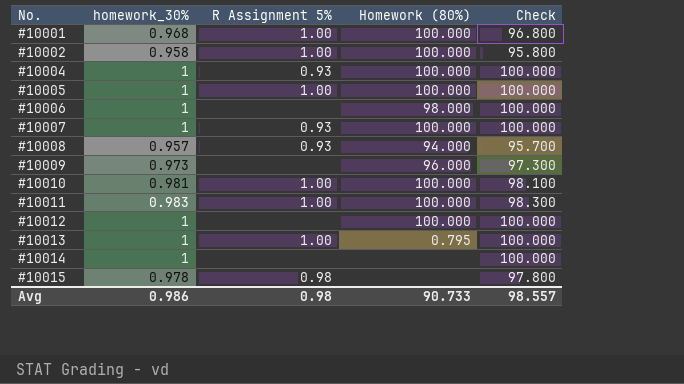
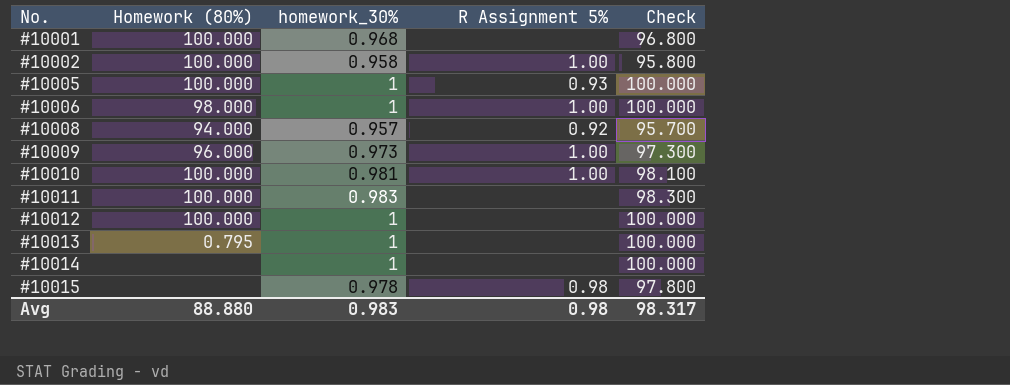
column Homework (80%) | position: 4 -> 2
row #10004: 1 | 0.93 | 100.000 | 100.000 -> none
row #10007: 1 | 0.93 | 100.000 | 100.000 -> none
#10001 | R Assignment 5%: 1.00 -> none
#10005 | R Assignment 5%: 1.00 -> 0.93
#10006 | R Assignment 5%: none -> 1.00
#10008 | R Assignment 5%: 0.93 -> 0.92
#10009 | R Assignment 5%: none -> 1.00
#10011 | R Assignment 5%: 1.00 -> none
#10013 | R Assignment 5%: 1.00 -> none
Avg | Homework (80%): 90.733 -> 88.880
Avg | homework_30%: 0.986 -> 0.983
Avg | Check: 98.557 -> 98.317

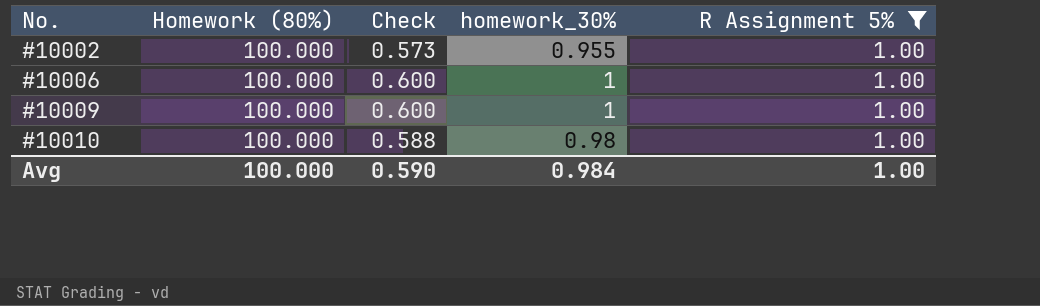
filter: none -> R Assignment 5% = 1.00
column Check | formula: [homework_30%] * 100 -> [homework_30%] * 0.6
column Check | position: 5 -> 3
#10002 | homework_30%: 0.958 -> 0.955
#10006 | Homework (80%): 98.000 -> 100.000
#10009 | Homework (80%): 96.000 -> 100.000
#10009 | homework_30%: 0.973 -> 1
#10010 | homework_30%: 0.981 -> 0.98
Avg | Homework (80%): 88.880 -> 100.000
Avg | Check: 98.317 -> 0.590
Avg | homework_30%: 0.983 -> 0.984
Avg | R Assignment 5%: 0.98 -> 1.00

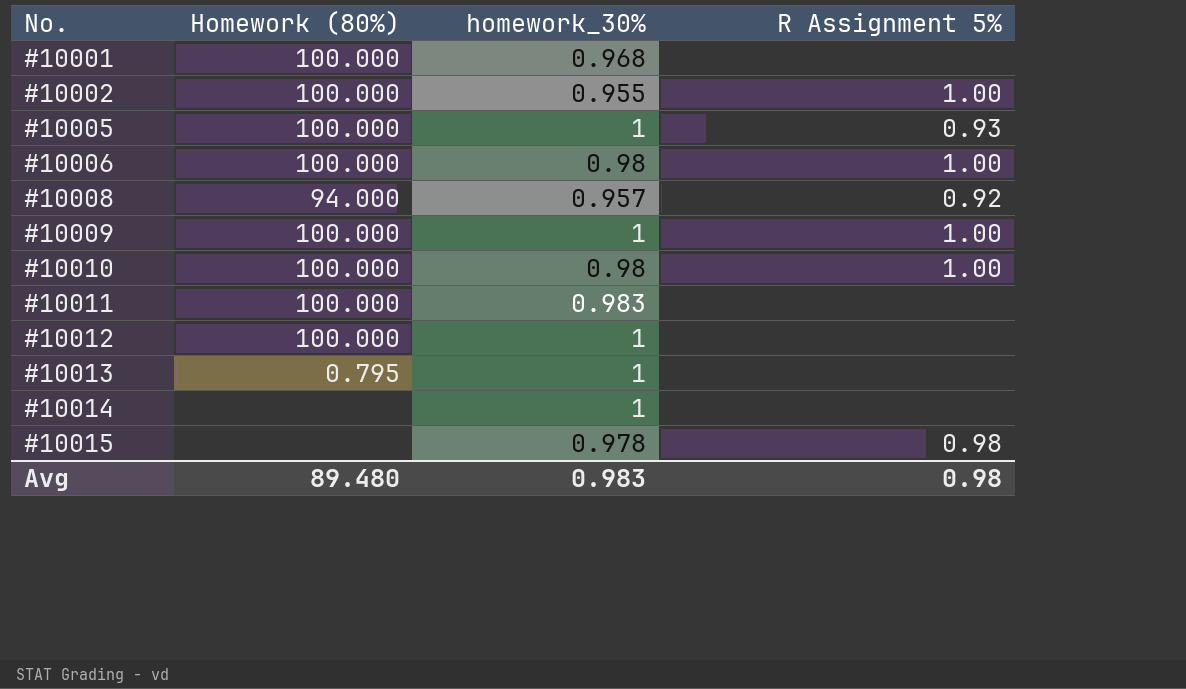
filter: R Assignment 5% = 1.00 -> none
column Check | formula: [homework_30%] * 0.6 -> none
#10006 | homework_30%: 1 -> 0.98
Avg | Homework (80%): 100.000 -> 89.480
Avg | homework_30%: 0.984 -> 0.983
Avg | R Assignment 5%: 1.00 -> 0.98

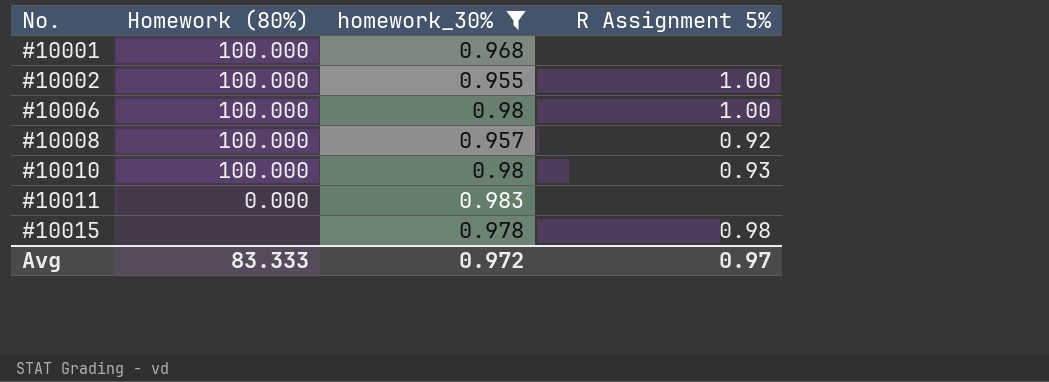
filter: none -> homework_30% != 1
#10008 | Homework (80%): 94.000 -> 100.000
#10010 | R Assignment 5%: 1.00 -> 0.93
#10011 | Homework (80%): 100.000 -> 0.000
Avg | Homework (80%): 89.480 -> 83.333
Avg | homework_30%: 0.983 -> 0.972
Avg | R Assignment 5%: 0.98 -> 0.97

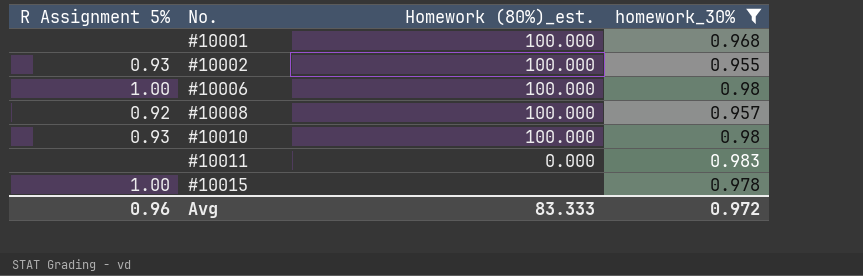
column R Assignment 5% | position: 4 -> 1
column name: Homework (80%) -> Homework (80%)_est.
#10002 | R Assignment 5%: 1.00 -> 0.93
#10015 | R Assignment 5%: 0.98 -> 1.00
Avg | R Assignment 5%: 0.97 -> 0.96

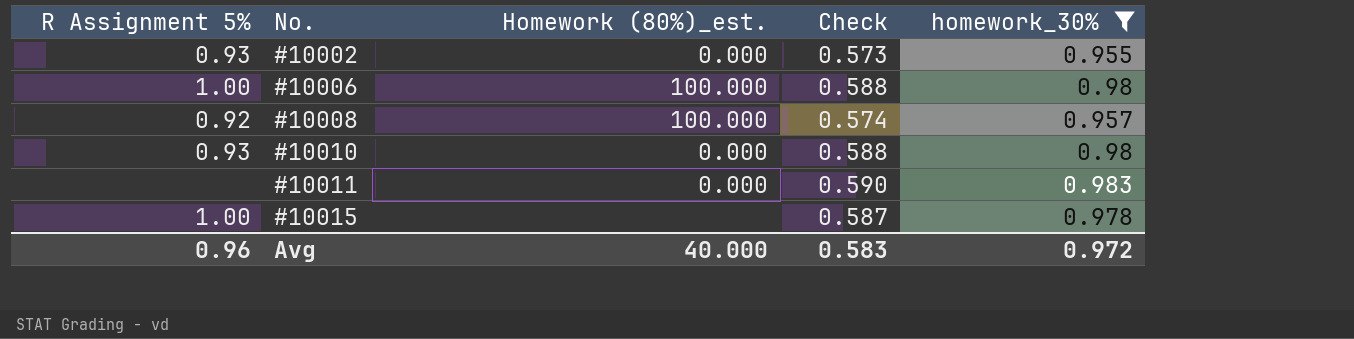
column Check | formula: none -> [homework_30%] * 0.6
row #10001: none | 100.000 | 0.968 -> none
#10002 | Homework (80%)_est.: 100.000 -> 0.000
#10010 | Homework (80%)_est.: 100.000 -> 0.000
Avg | Homework (80%)_est.: 83.333 -> 40.000

